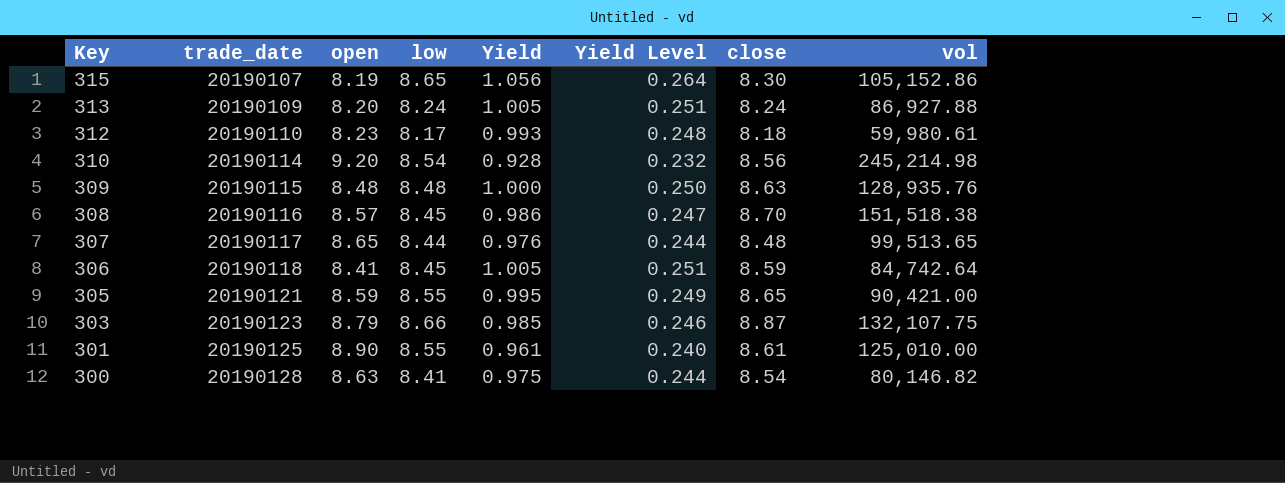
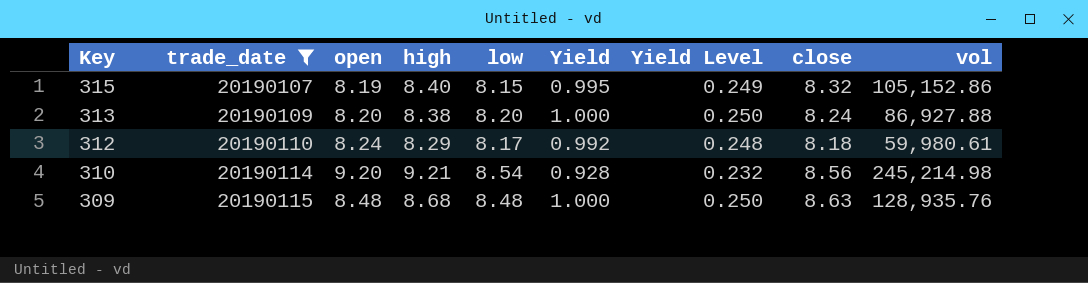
filter: none -> trade_date <= 20190115
column high | position: none -> 4
315 | low: 8.65 -> 8.15
315 | Yield: 1.056 -> 0.995
315 | Yield Level: 0.264 -> 0.249
315 | close: 8.30 -> 8.32
313 | low: 8.24 -> 8.20
313 | Yield: 1.005 -> 1.000
313 | Yield Level: 0.251 -> 0.250
312 | open: 8.23 -> 8.24
312 | Yield: 0.993 -> 0.992

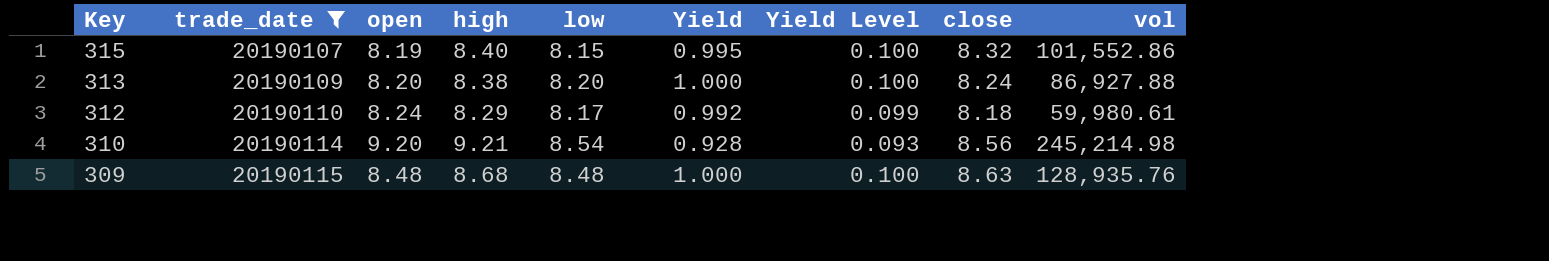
column Yield Level | formula: [Yield] * 0.25 -> [Yield] * 0.1
315 | vol: 105,152.86 -> 101,552.86

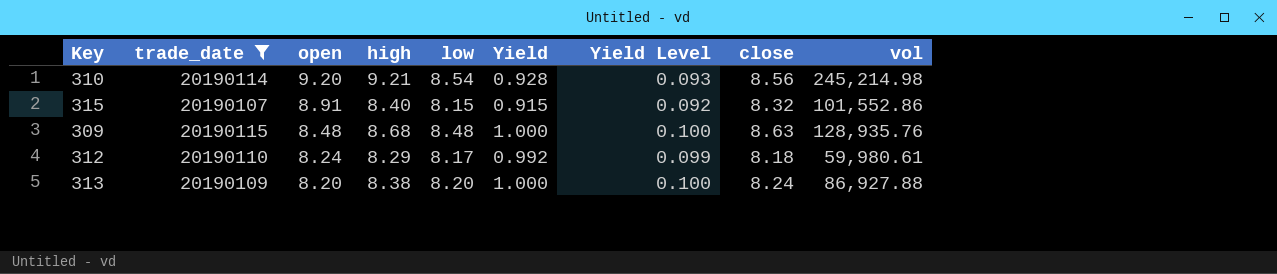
row order: Key descending -> open descending
315 | open: 8.19 -> 8.91
315 | Yield: 0.995 -> 0.915
315 | Yield Level: 0.100 -> 0.092

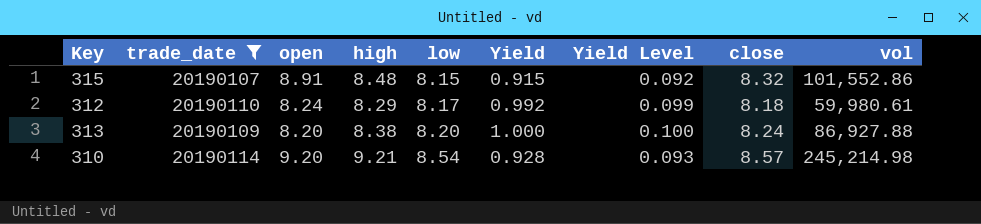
row order: open descending -> low ascending
row 309: 20190115 | 8.48 | 8.68 | 8.48 | 1.000 | 0.100 | 8.63 | 128,935.76 -> none
315 | high: 8.40 -> 8.48
310 | close: 8.56 -> 8.57

